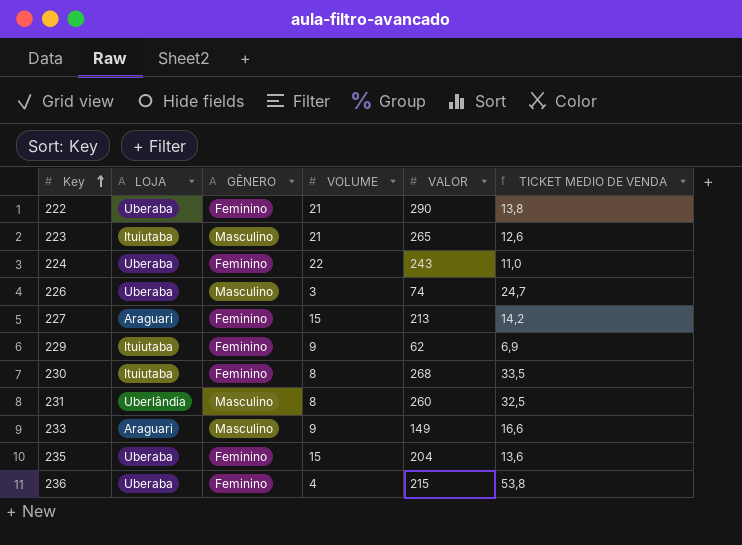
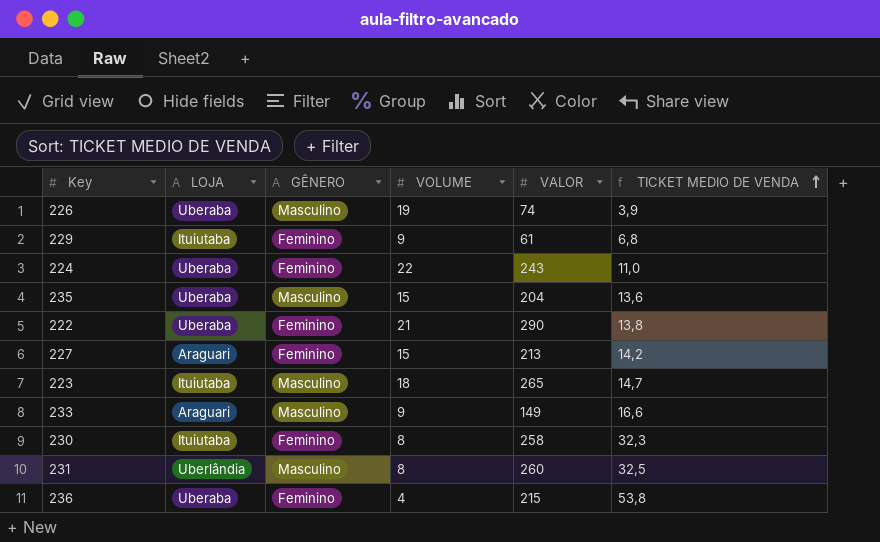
row order: Key ascending -> TICKET MEDIO DE VENDA ascending
226 | VOLUME: 3 -> 19
226 | TICKET MEDIO DE VENDA: 24,7 -> 3,9
229 | VALOR: 62 -> 61
229 | TICKET MEDIO DE VENDA: 6,9 -> 6,8
235 | GÊNERO: Feminino -> Masculino
223 | VOLUME: 21 -> 18
223 | TICKET MEDIO DE VENDA: 12,6 -> 14,7
230 | VALOR: 268 -> 258
230 | TICKET MEDIO DE VENDA: 33,5 -> 32,3

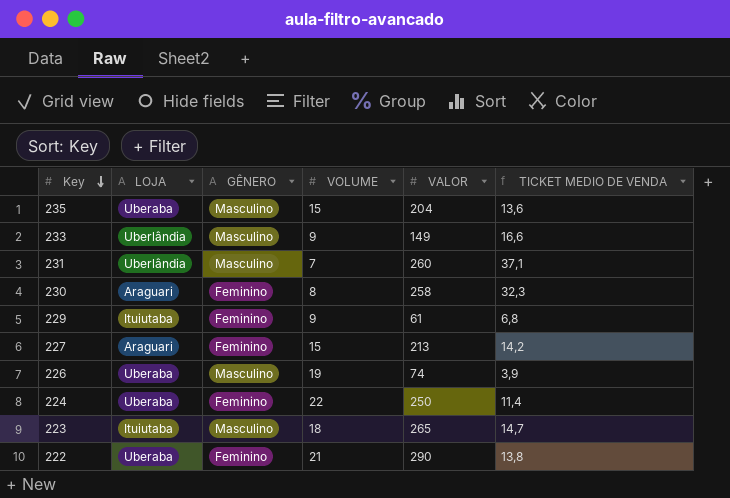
row order: TICKET MEDIO DE VENDA ascending -> Key descending
row 236: Uberaba | Feminino | 4 | 215 | 53,8 -> none
233 | LOJA: Araguari -> Uberlândia
231 | VOLUME: 8 -> 7
231 | TICKET MEDIO DE VENDA: 32,5 -> 37,1
230 | LOJA: Ituiutaba -> Araguari
224 | VALOR: 243 -> 250
224 | TICKET MEDIO DE VENDA: 11,0 -> 11,4

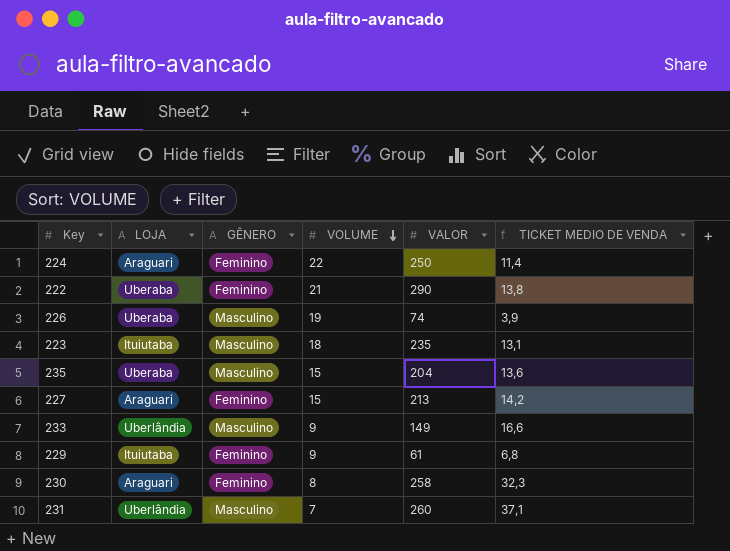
row order: Key descending -> VOLUME descending
224 | LOJA: Uberaba -> Araguari
223 | VALOR: 265 -> 235
223 | TICKET MEDIO DE VENDA: 14,7 -> 13,1

